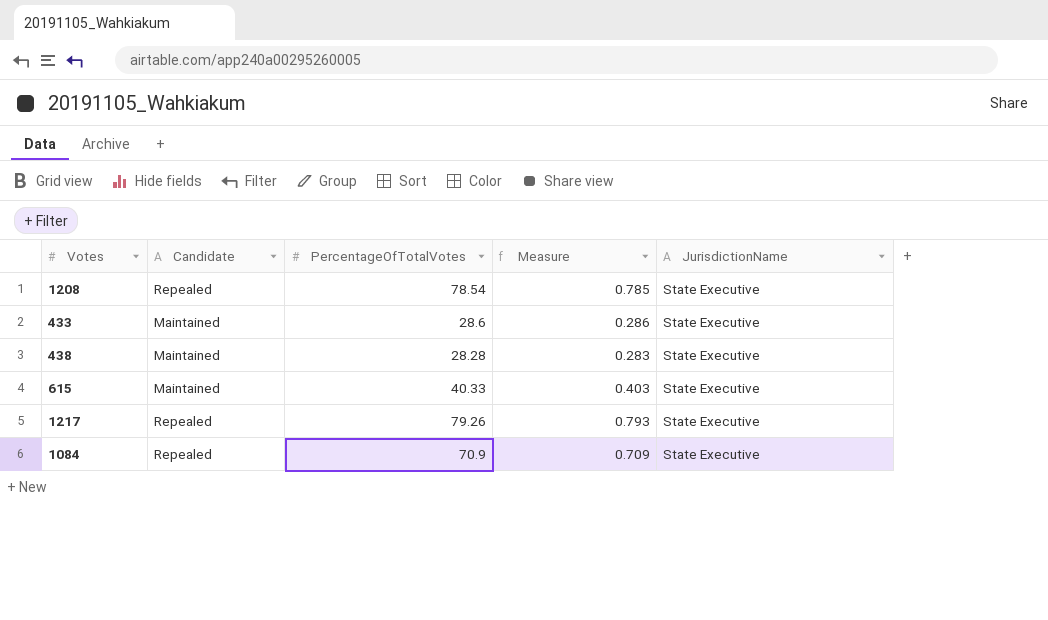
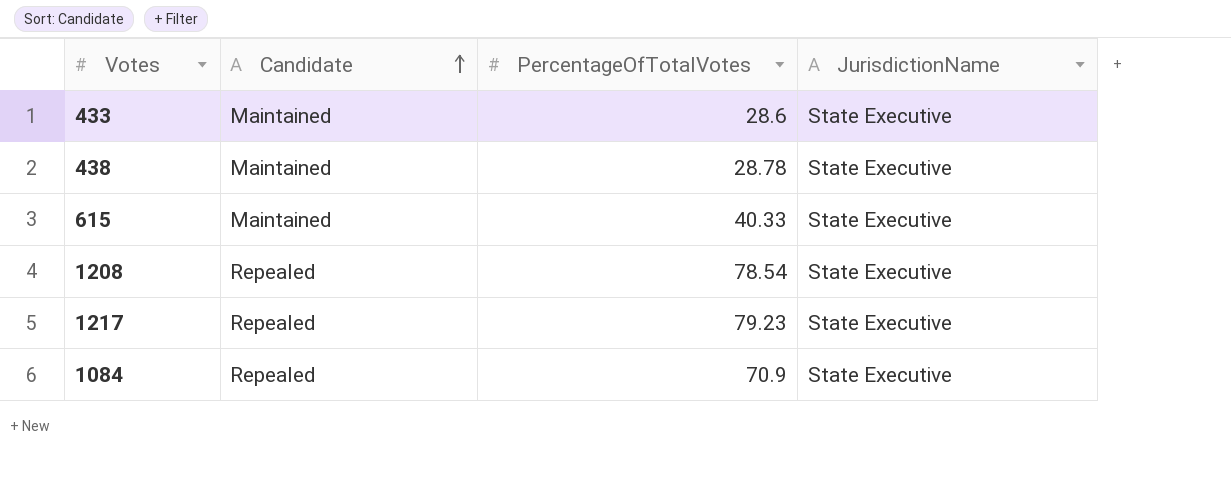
row order: none -> Candidate ascending
column Measure | formula: [PercentageOfTotalVotes] * 0.01 -> none
438 | PercentageOfTotalVotes: 28.28 -> 28.78
1217 | PercentageOfTotalVotes: 79.26 -> 79.23

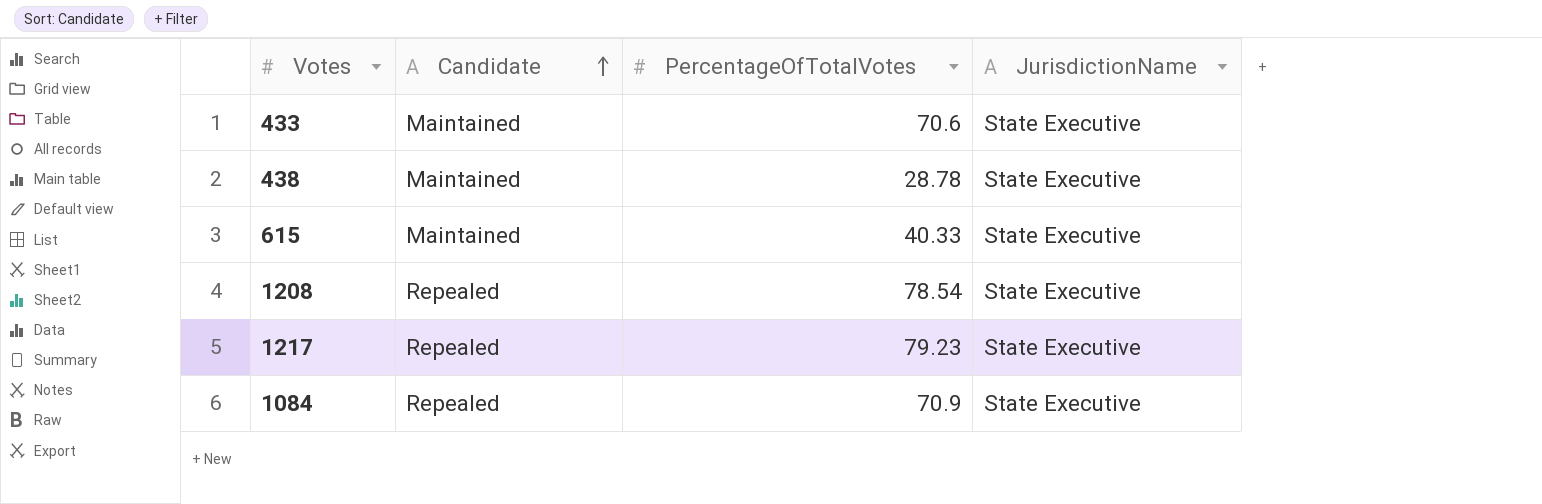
433 | PercentageOfTotalVotes: 28.6 -> 70.6

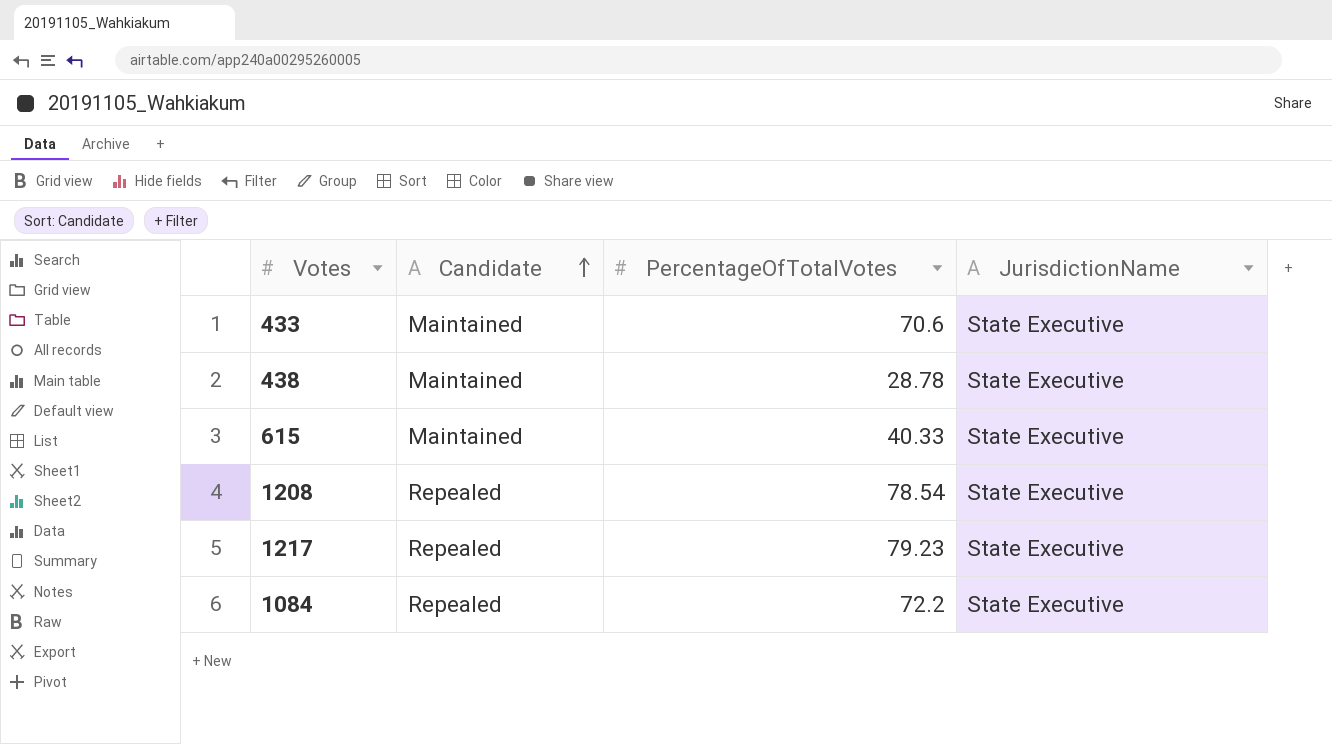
1084 | PercentageOfTotalVotes: 70.9 -> 72.2

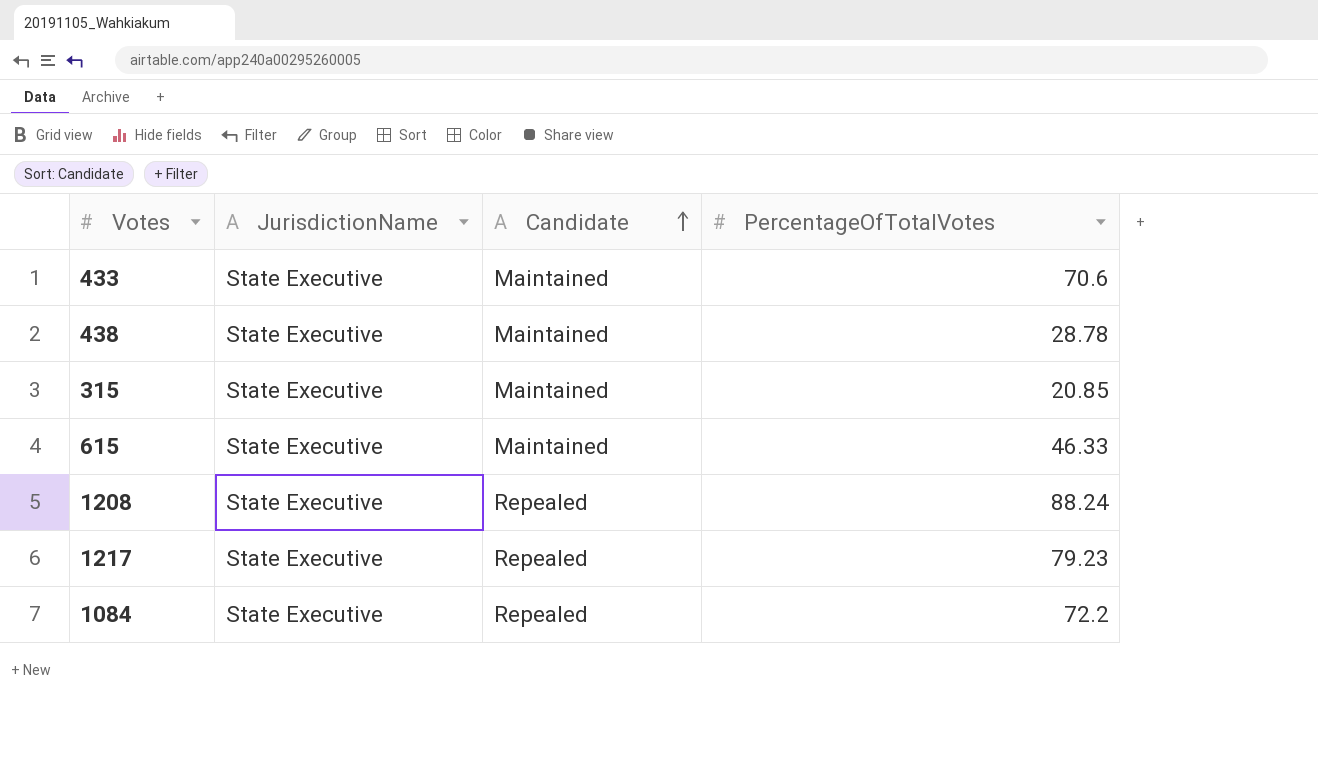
column JurisdictionName | position: 4 -> 2
row 315: none -> State Executive | Maintained | 20.85
615 | PercentageOfTotalVotes: 40.33 -> 46.33
1208 | PercentageOfTotalVotes: 78.54 -> 88.24

